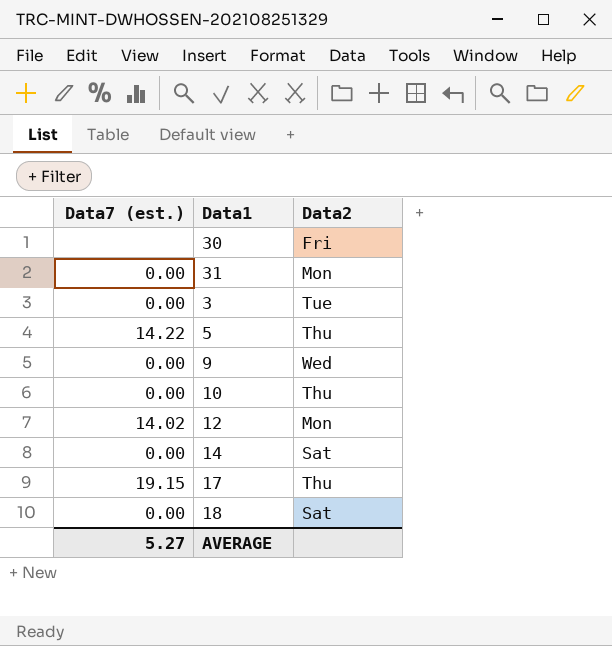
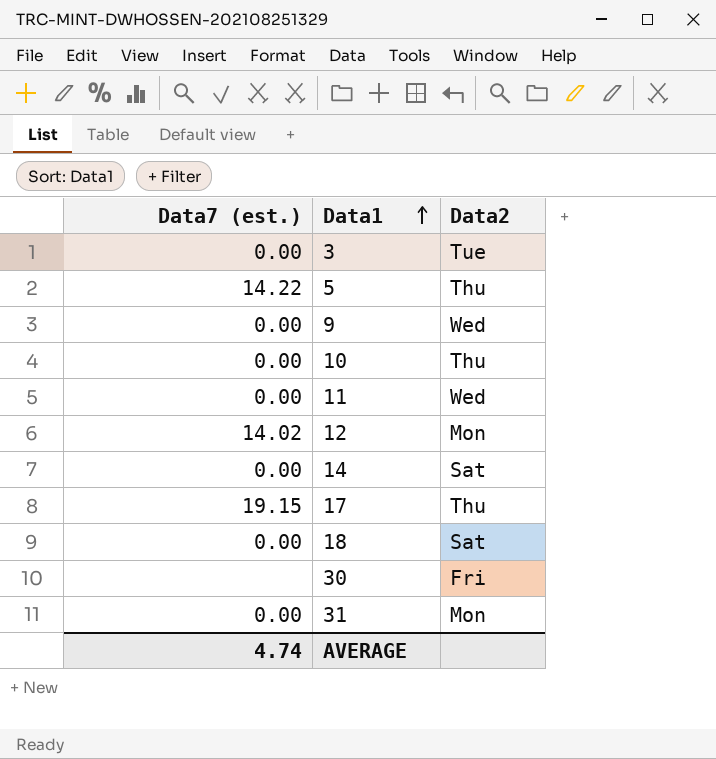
row order: none -> Data1 ascending
row 11: none -> 0.00 | Wed
AVERAGE | Data7 (est.): 5.27 -> 4.74

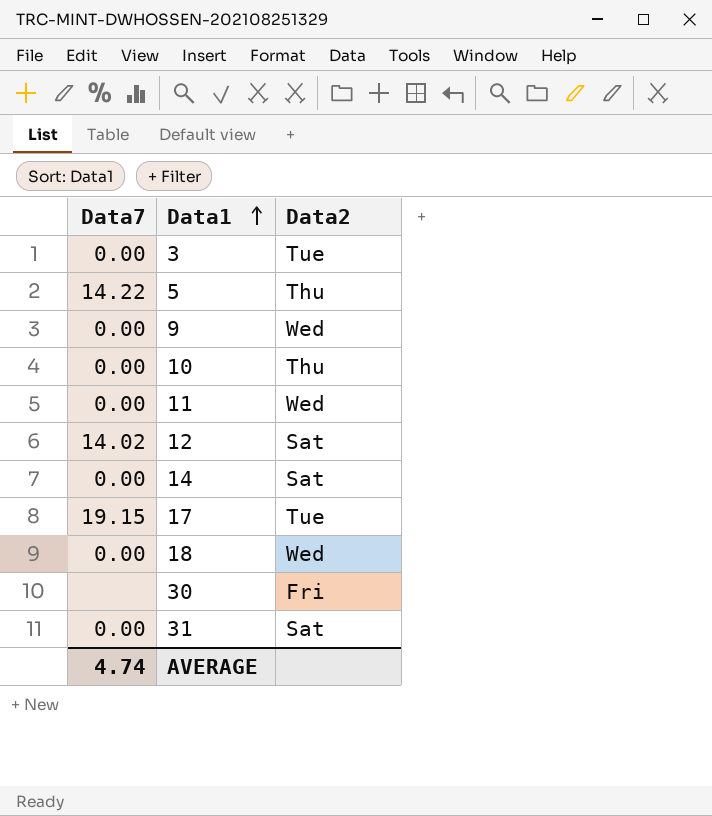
column name: Data7 (est.) -> Data7
12 | Data2: Mon -> Sat
17 | Data2: Thu -> Tue
18 | Data2: Sat -> Wed
31 | Data2: Mon -> Sat

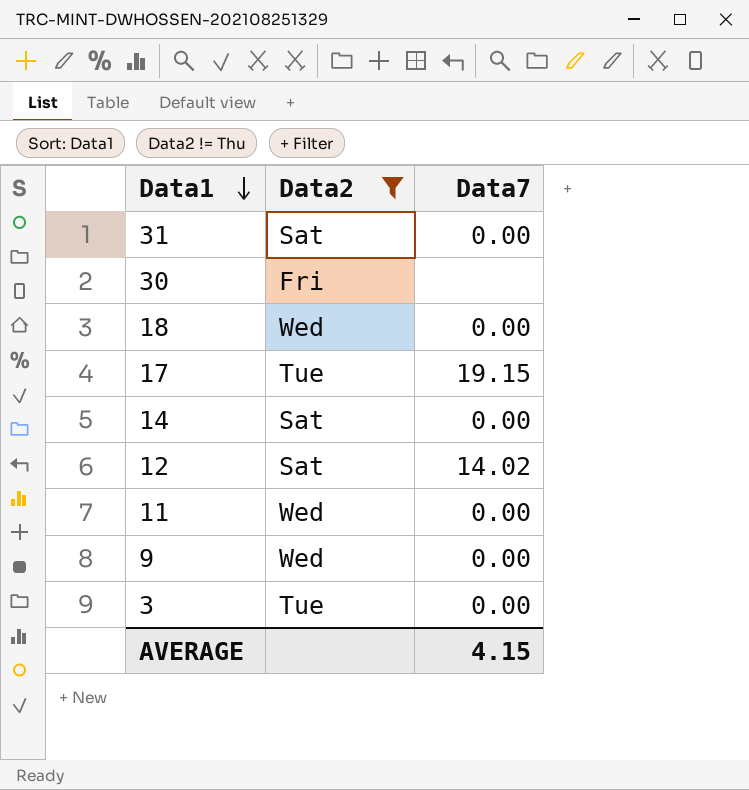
filter: none -> Data2 != Thu
row order: Data1 ascending -> Data1 descending
column Data7 | position: 1 -> 3
AVERAGE | Data7: 4.74 -> 4.15

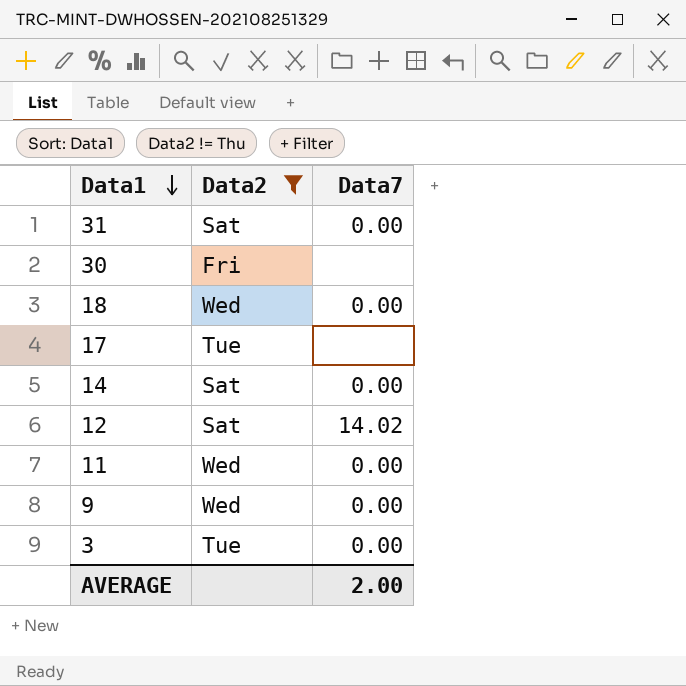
17 | Data7: 19.15 -> none
AVERAGE | Data7: 4.15 -> 2.00

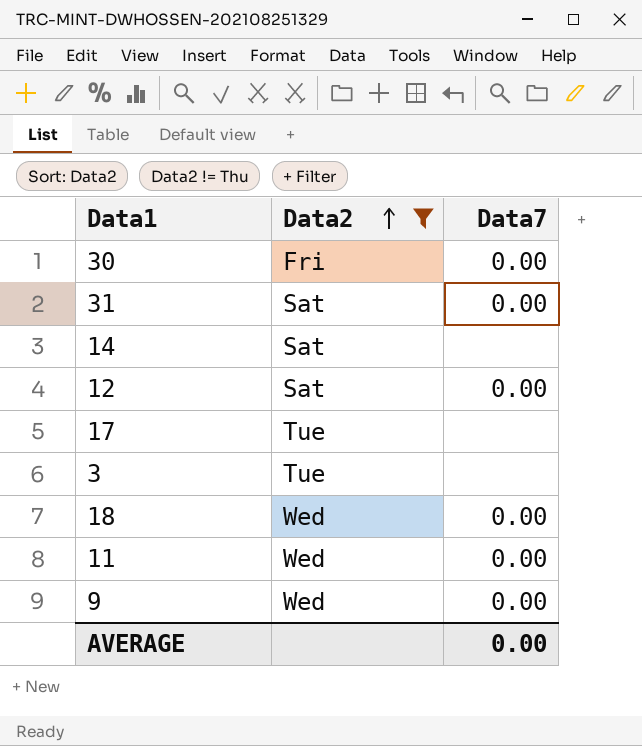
row order: Data1 descending -> Data2 ascending
30 | Data7: none -> 0.00
14 | Data7: 0.00 -> none
12 | Data7: 14.02 -> 0.00
3 | Data7: 0.00 -> none
AVERAGE | Data7: 2.00 -> 0.00

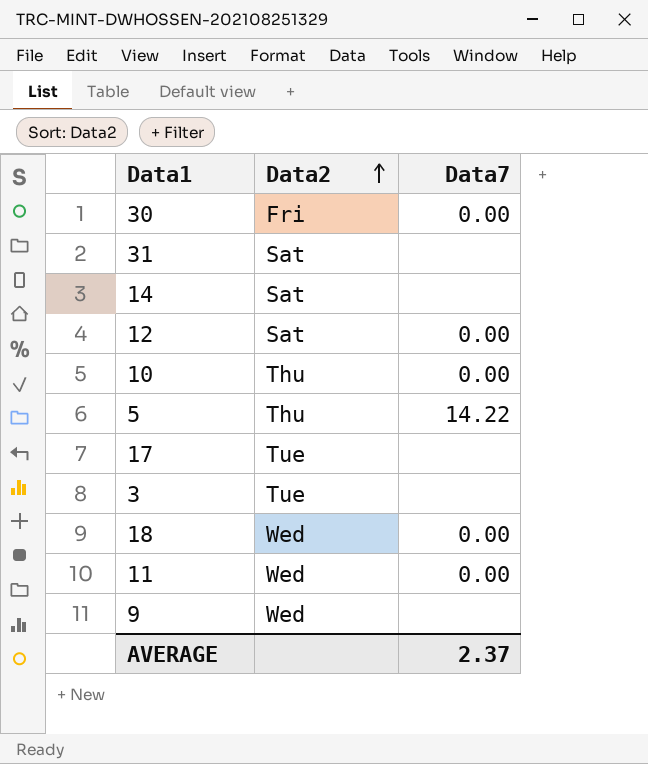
filter: Data2 != Thu -> none
31 | Data7: 0.00 -> none
9 | Data7: 0.00 -> none
AVERAGE | Data7: 0.00 -> 2.37

